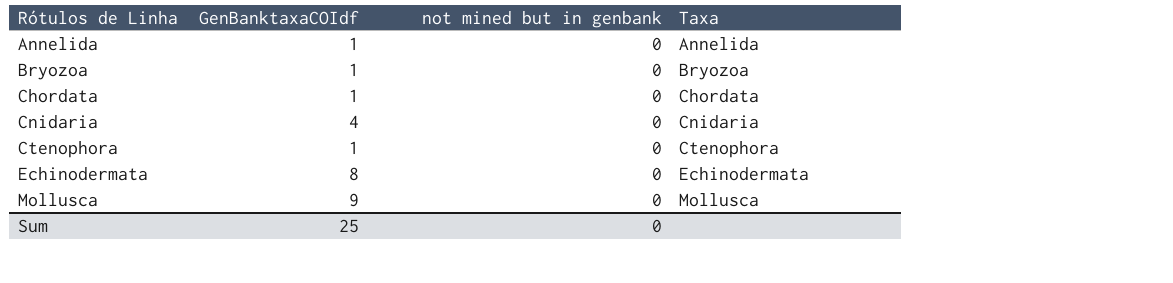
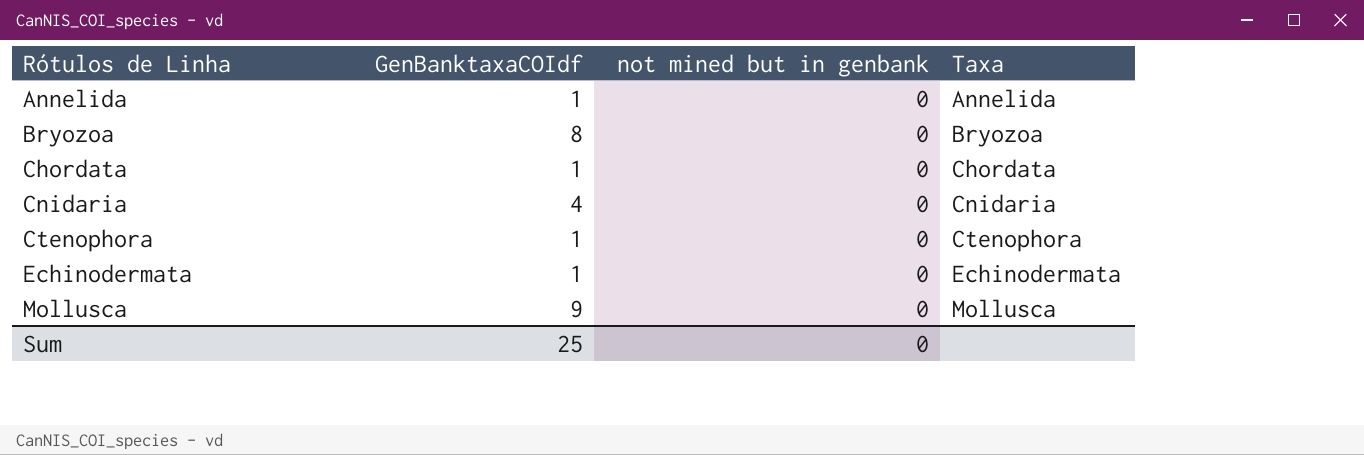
Bryozoa | GenBanktaxaCOIdf: 1 -> 8
Echinodermata | GenBanktaxaCOIdf: 8 -> 1

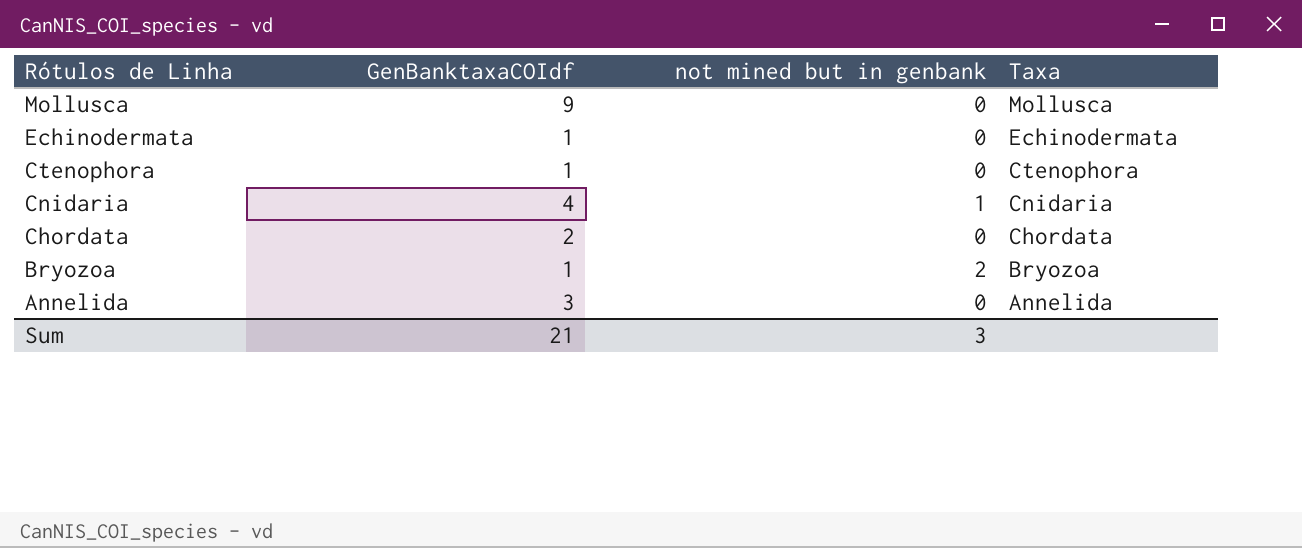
row order: Rótulos de Linha ascending -> Rótulos de Linha descending
Cnidaria | not mined but in genbank: 0 -> 1
Chordata | GenBanktaxaCOIdf: 1 -> 2
Bryozoa | GenBanktaxaCOIdf: 8 -> 1
Bryozoa | not mined but in genbank: 0 -> 2
Annelida | GenBanktaxaCOIdf: 1 -> 3
Sum | GenBanktaxaCOIdf: 25 -> 21
Sum | not mined but in genbank: 0 -> 3

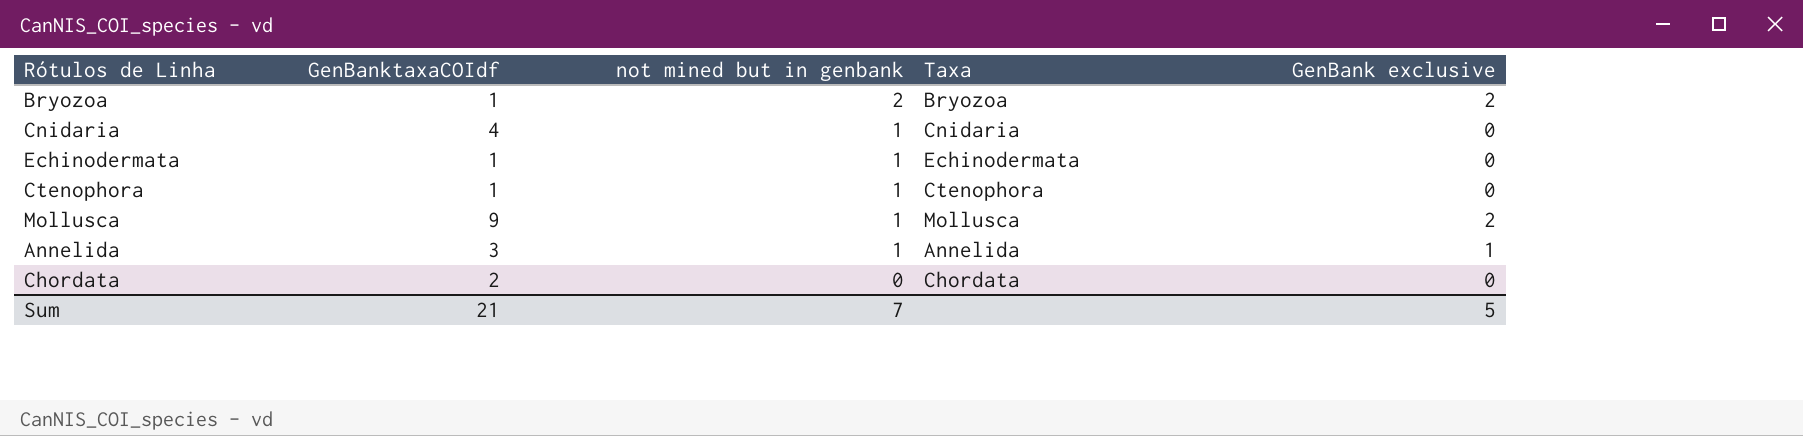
row order: Rótulos de Linha descending -> not mined but in genbank descending
column GenBank exclusive | position: none -> 5
Echinodermata | not mined but in genbank: 0 -> 1
Ctenophora | not mined but in genbank: 0 -> 1
Mollusca | not mined but in genbank: 0 -> 1
Annelida | not mined but in genbank: 0 -> 1
Sum | not mined but in genbank: 3 -> 7

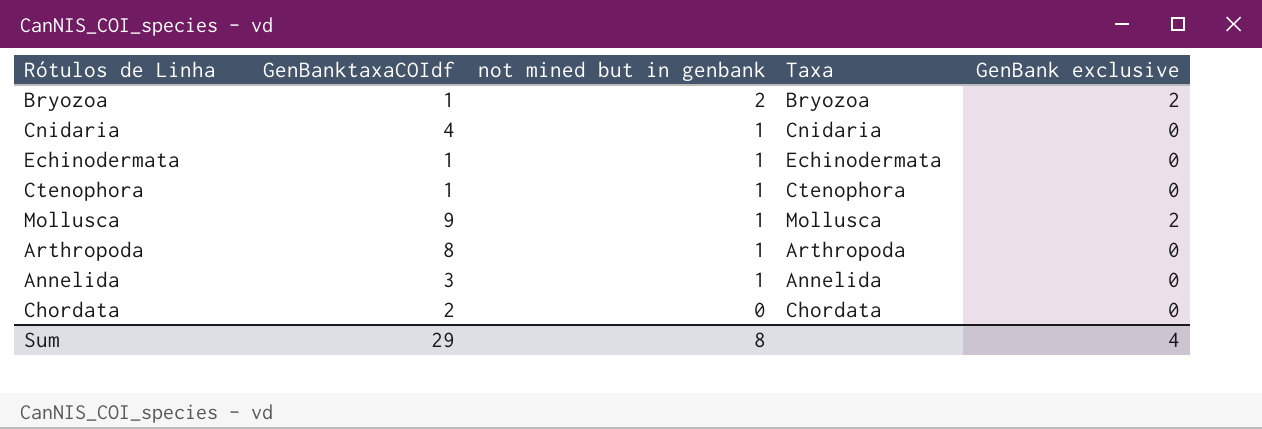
row Arthropoda: none -> 8 | 1 | Arthropoda | 0
Annelida | GenBank exclusive: 1 -> 0
Sum | GenBanktaxaCOIdf: 21 -> 29
Sum | not mined but in genbank: 7 -> 8
Sum | GenBank exclusive: 5 -> 4

